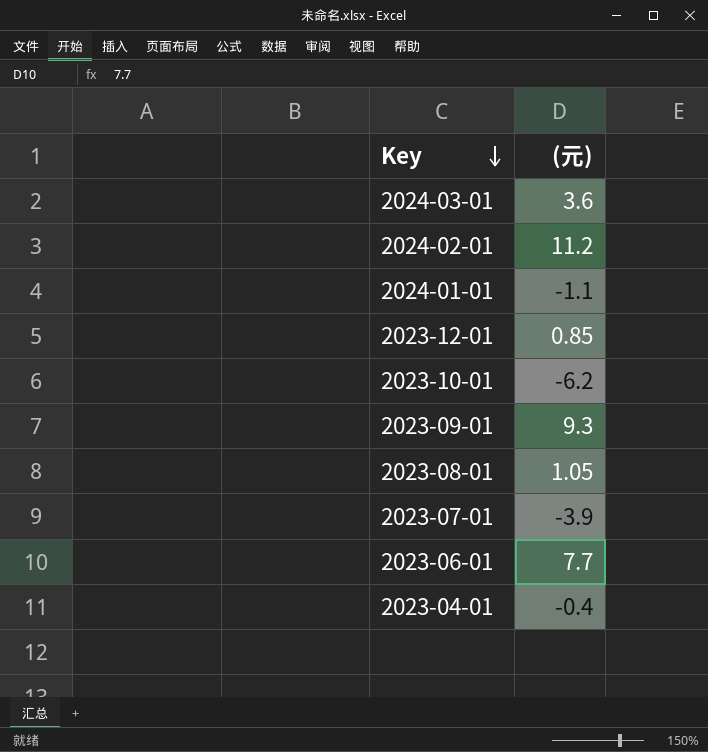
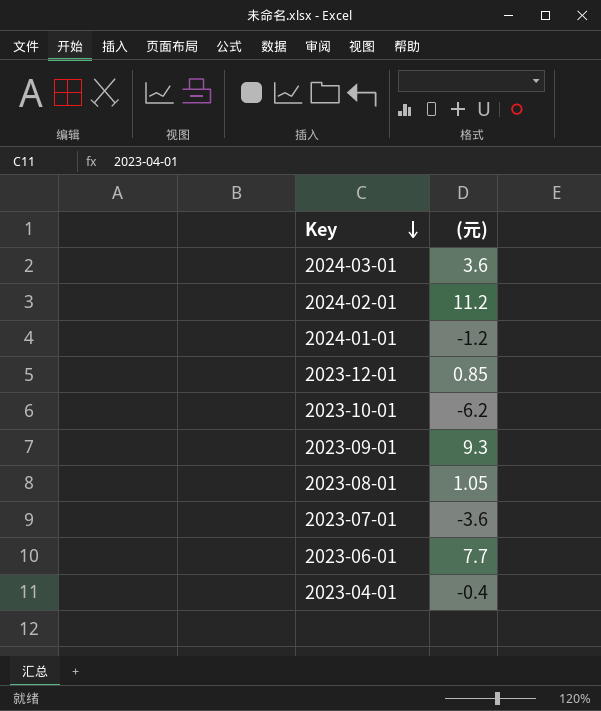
2024-01-01 | (元): -1.1 -> -1.2
2023-07-01 | (元): -3.9 -> -3.6

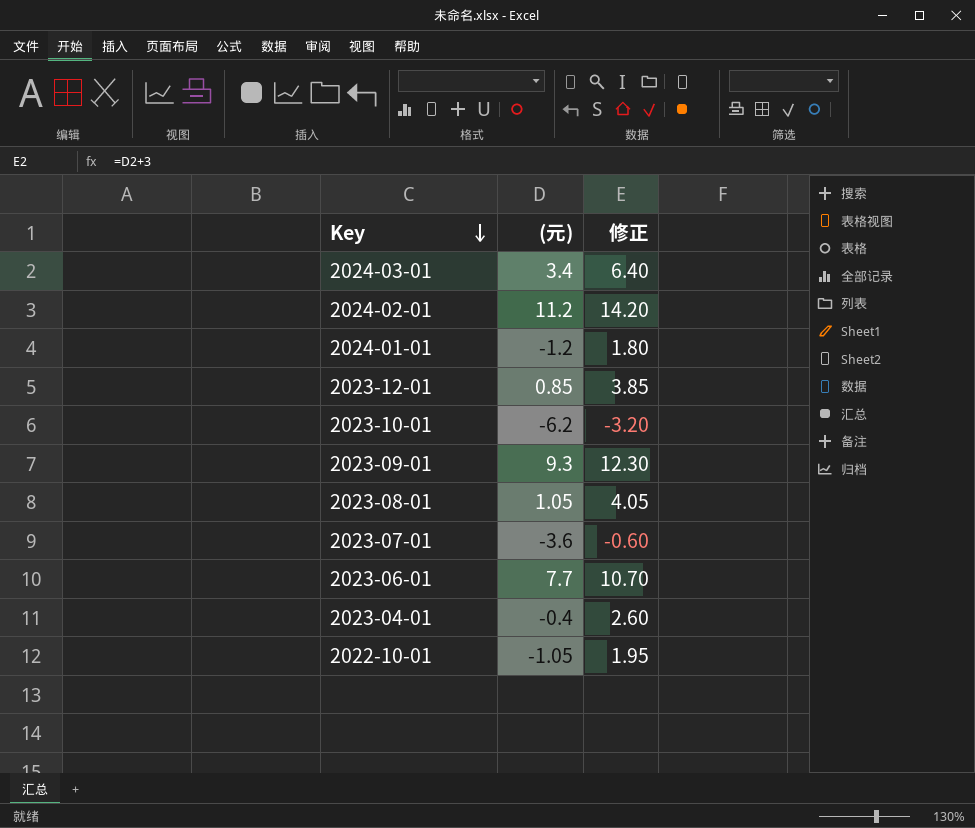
column 修正 | formula: none -> [(元)] + 3
2024-03-01 | (元): 3.6 -> 3.4
row 2022-10-01: none -> -1.05 | 1.95

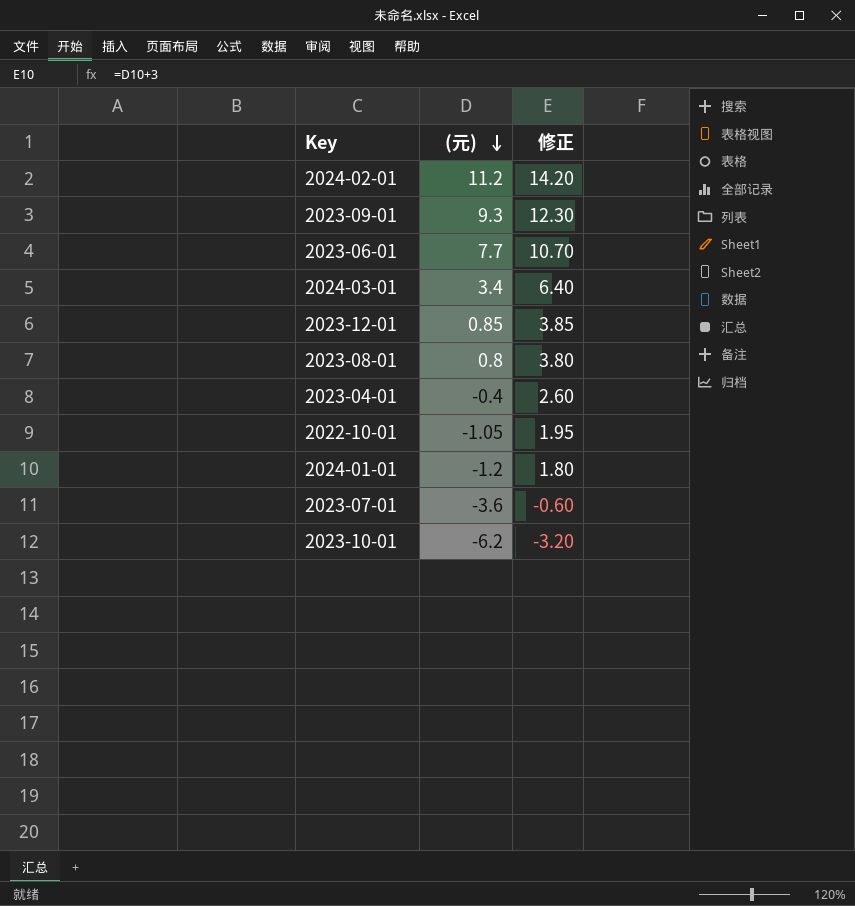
row order: Key descending -> (元) descending
2023-08-01 | (元): 1.05 -> 0.8
2023-08-01 | 修正: 4.05 -> 3.80

